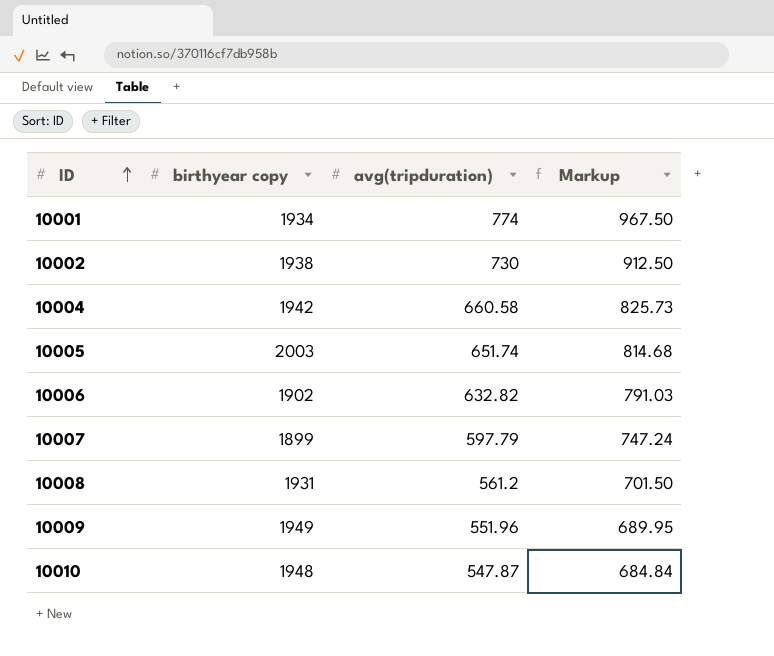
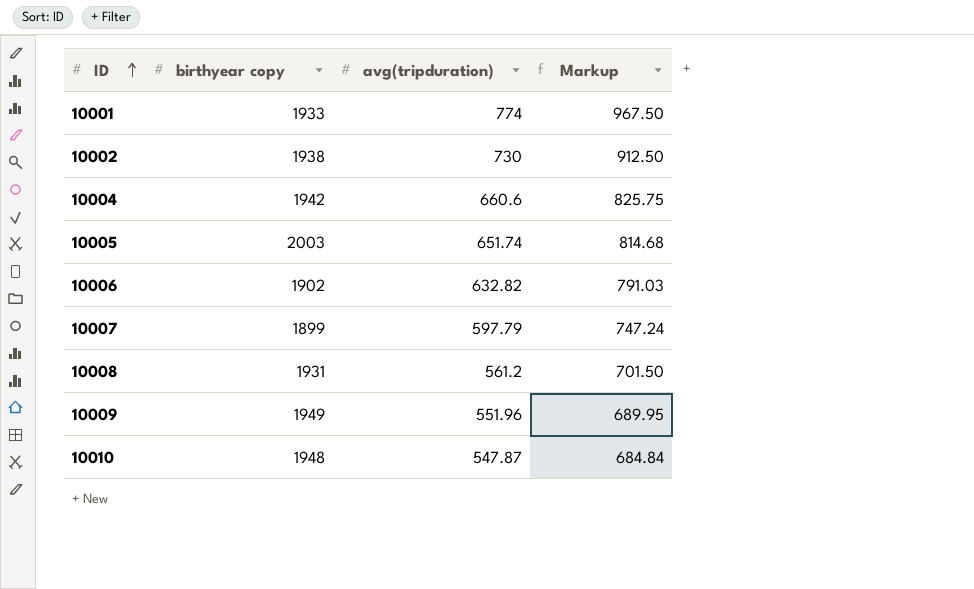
10001 | birthyear copy: 1934 -> 1933
10004 | avg(tripduration): 660.58 -> 660.6
10004 | Markup: 825.73 -> 825.75

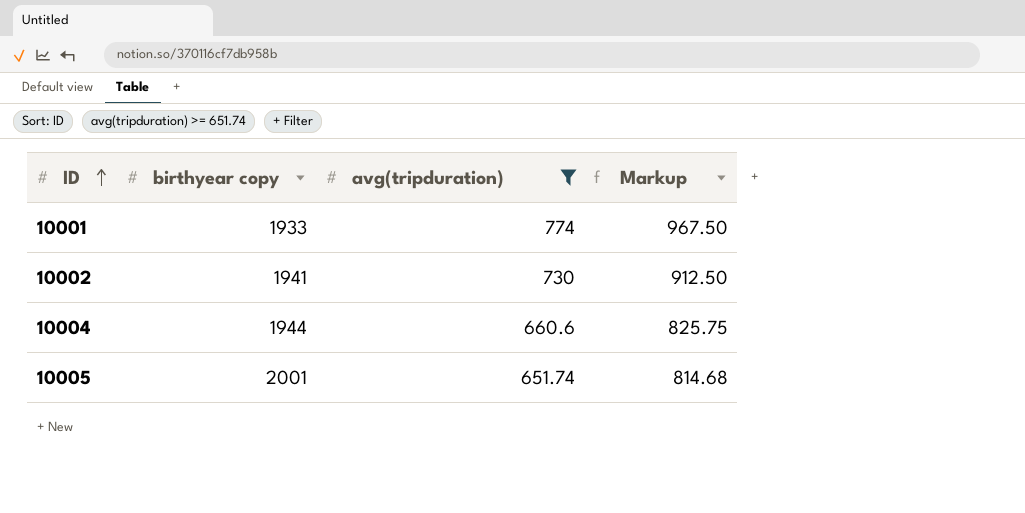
filter: none -> avg(tripduration) >= 651.74
10002 | birthyear copy: 1938 -> 1941
10004 | birthyear copy: 1942 -> 1944
10005 | birthyear copy: 2003 -> 2001

